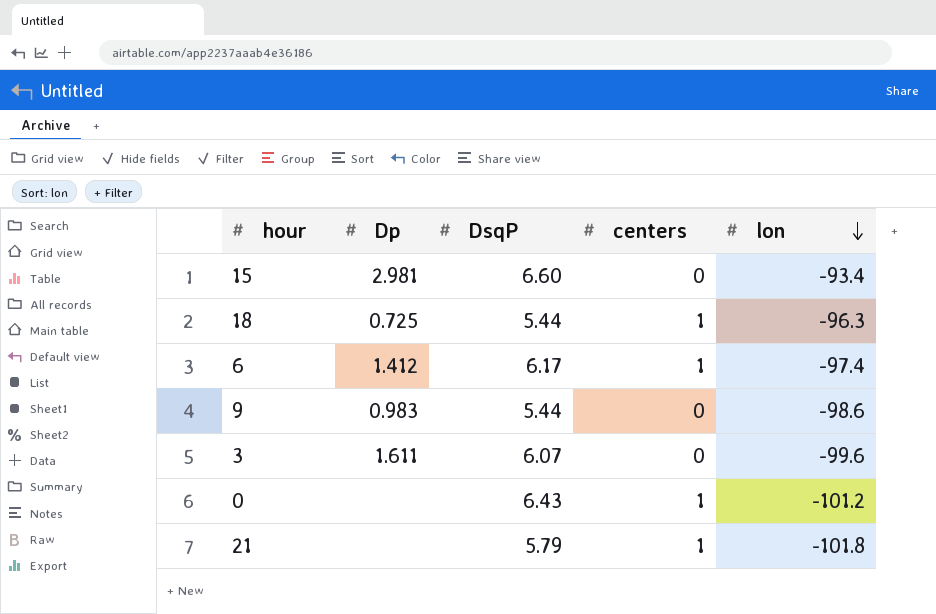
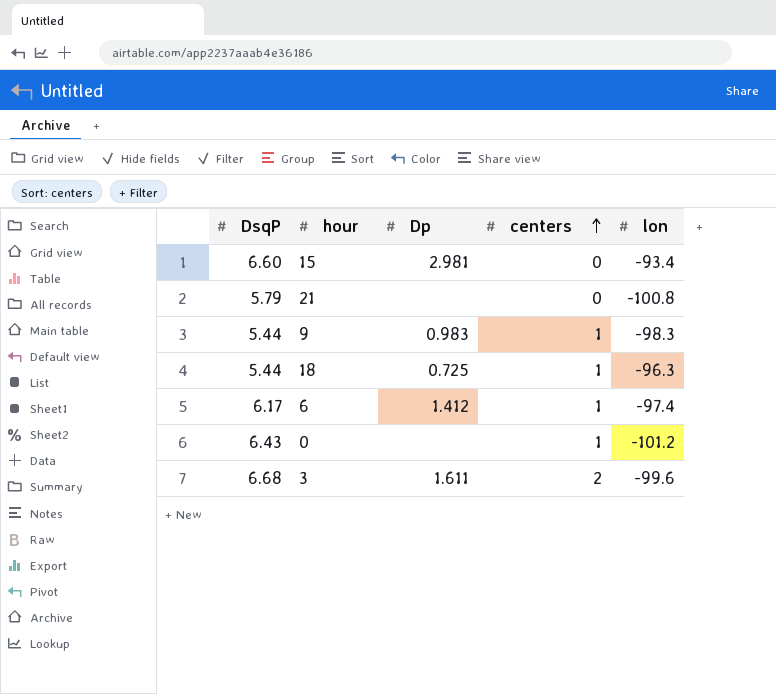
row order: lon descending -> centers ascending
column DsqP | position: 3 -> 1
21 | centers: 1 -> 0
21 | lon: -101.8 -> -100.8
9 | centers: 0 -> 1
9 | lon: -98.6 -> -98.3
3 | DsqP: 6.07 -> 6.68
3 | centers: 0 -> 2

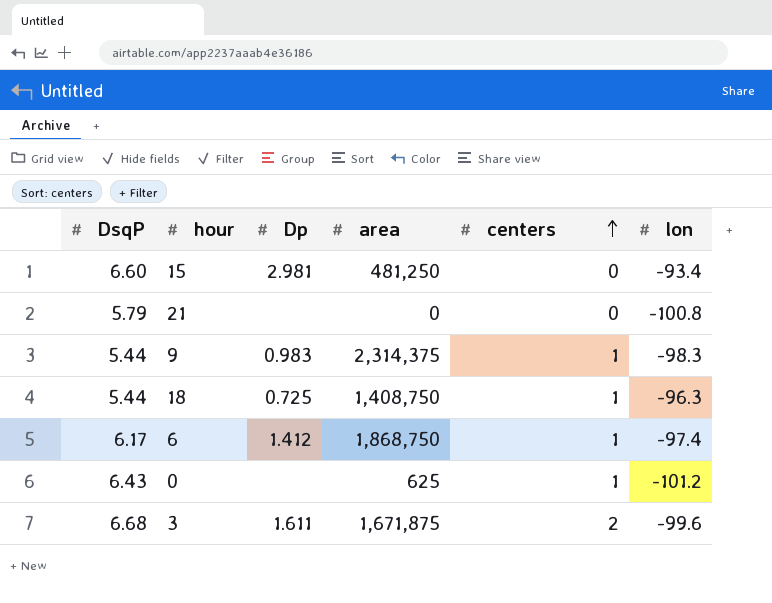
column area | position: none -> 4

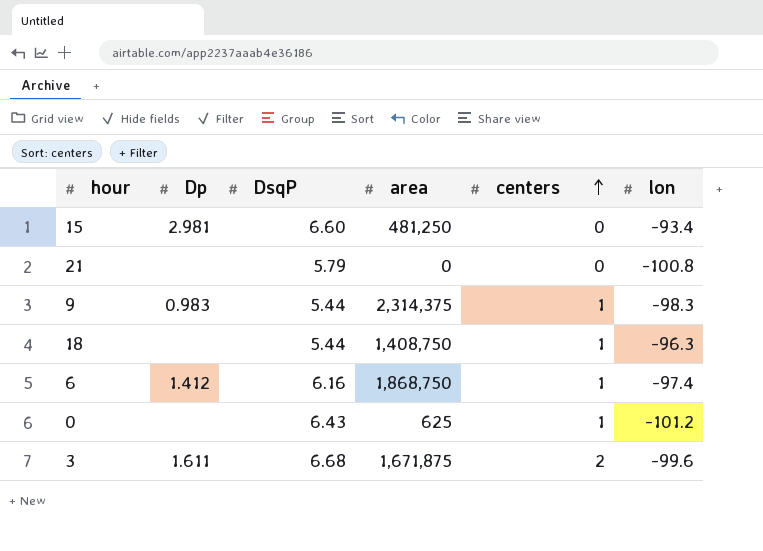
column DsqP | position: 1 -> 3
18 | Dp: 0.725 -> none
6 | DsqP: 6.17 -> 6.16

